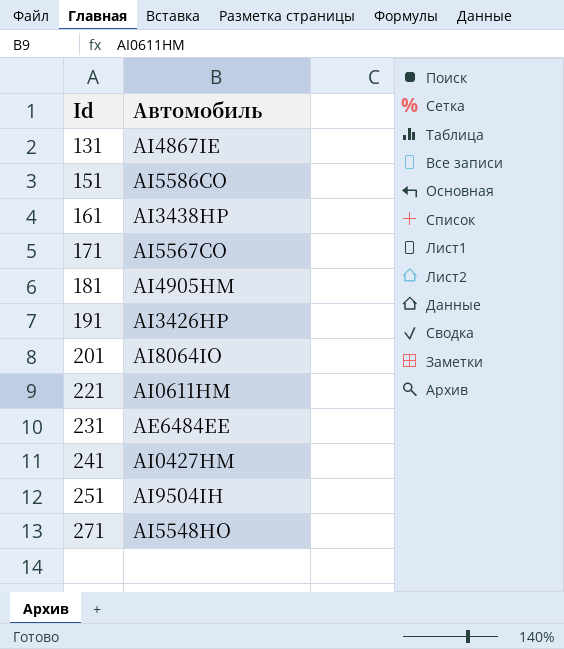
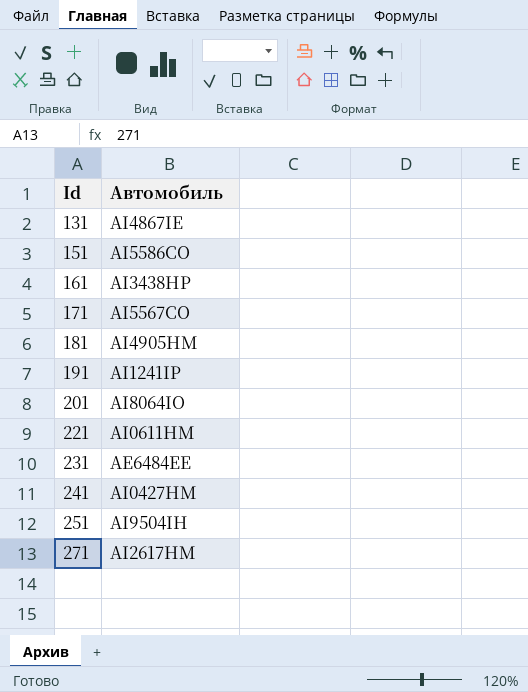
191 | Автомобиль: AI3426HP -> AI1241IP
271 | Автомобиль: AI5548HO -> AI2617HM

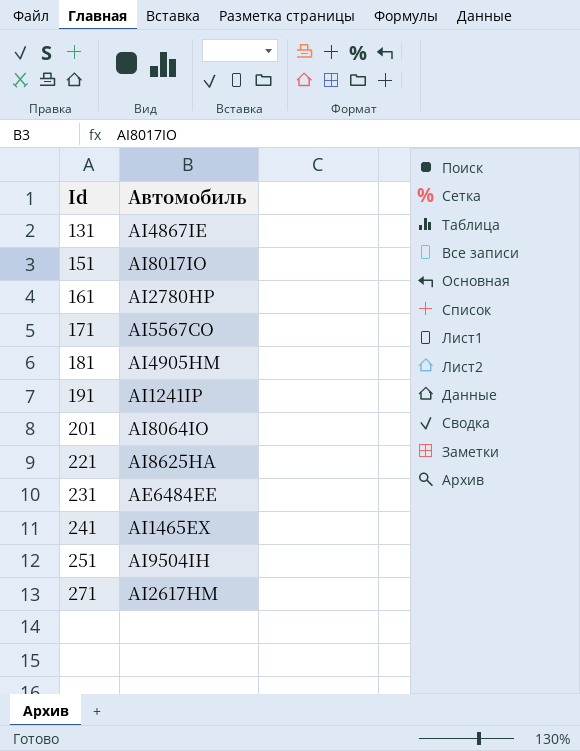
151 | Автомобиль: AI5586CO -> AI8017IO
161 | Автомобиль: AI3438HP -> AI2780HP
221 | Автомобиль: AI0611HM -> AI8625HA
241 | Автомобиль: AI0427HM -> AI1465EX

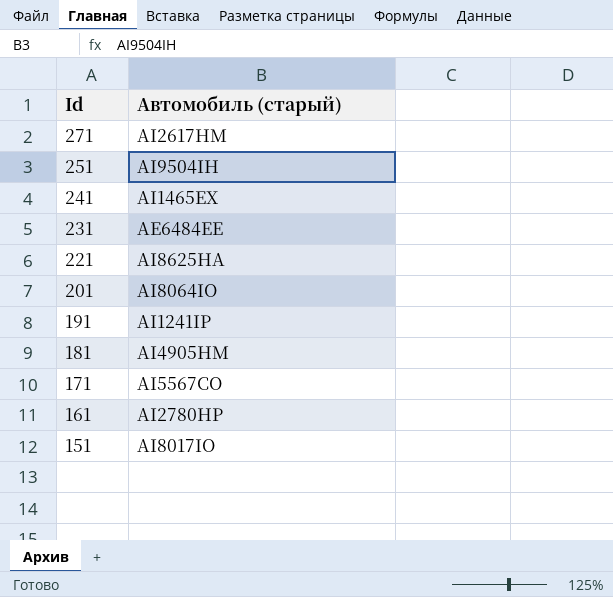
row order: Id ascending -> Id descending
column name: Автомобиль -> Автомобиль (старый)
row 131: AI4867IE -> none

